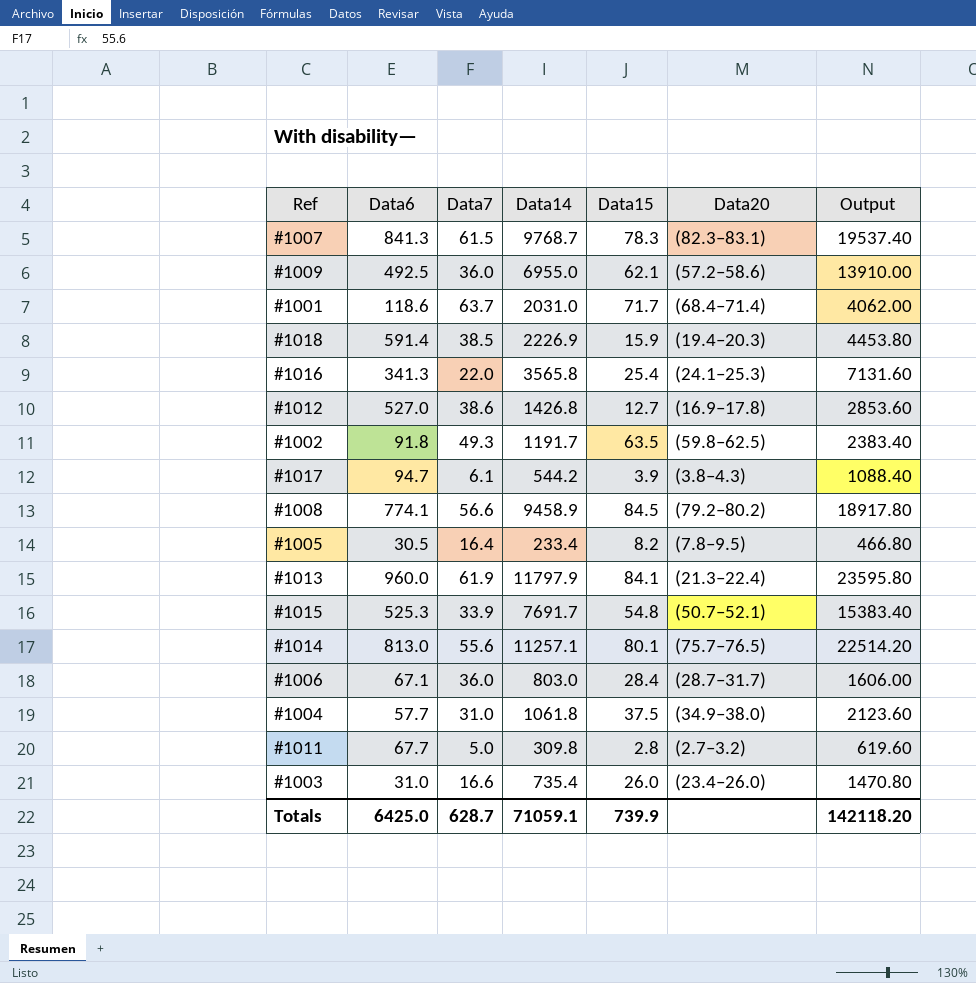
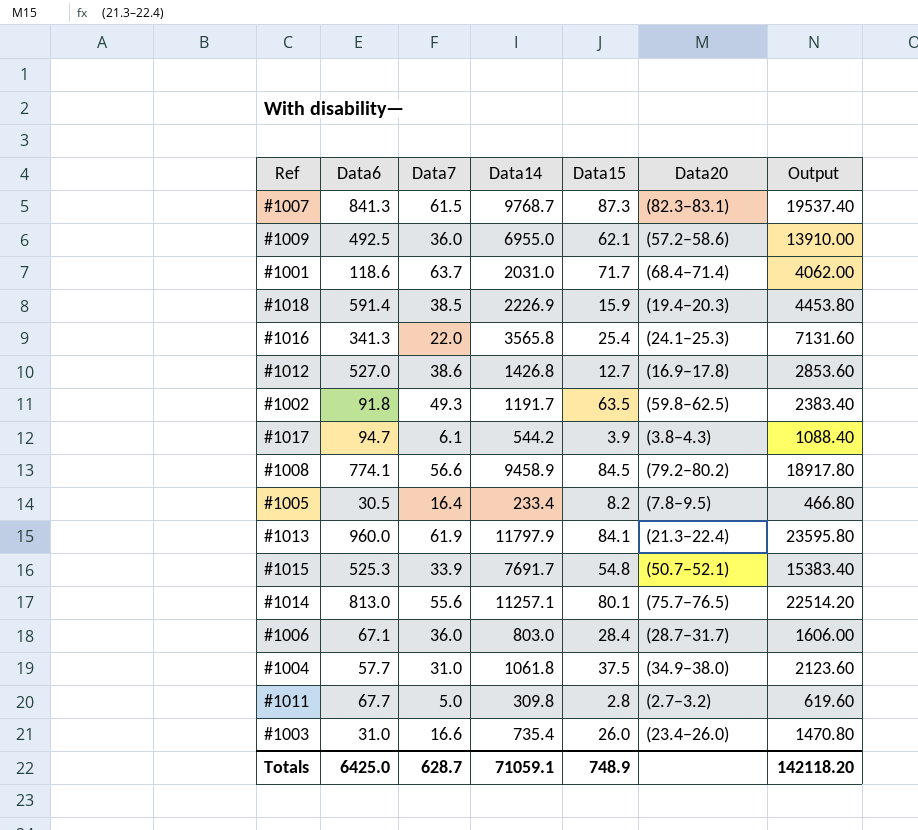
#1007 | Data15: 78.3 -> 87.3
Totals | Data15: 739.9 -> 748.9

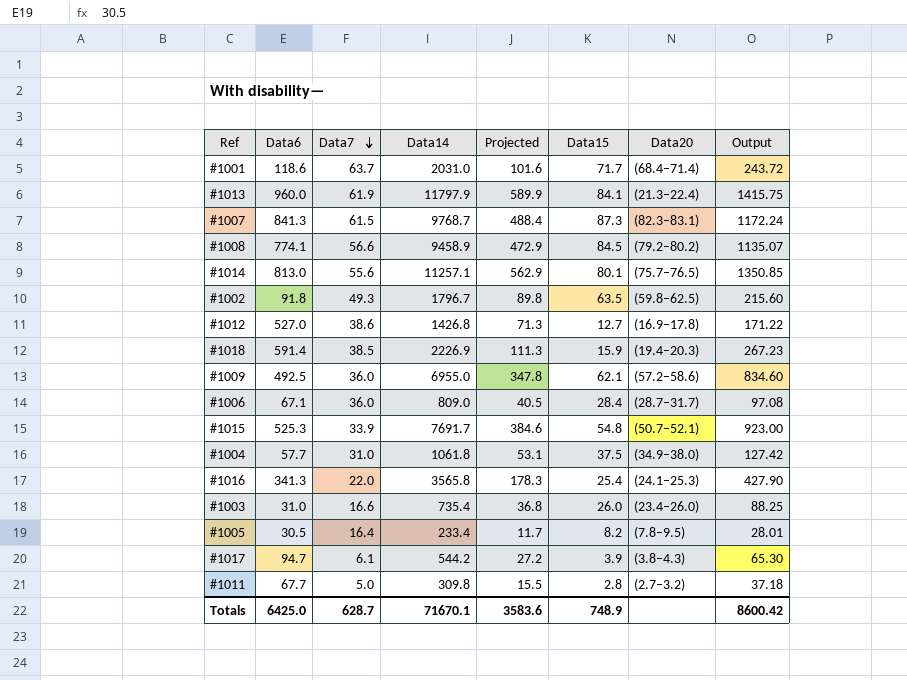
row order: none -> Data7 descending
column Projected | formula: none -> [Data14] * 0.05
column Output | formula: [Data14] * 2 -> [Data14] * 0.12
#1002 | Data14: 1191.7 -> 1796.7
#1006 | Data14: 803.0 -> 809.0
Totals | Data14: 71059.1 -> 71670.1
Totals | Output: 142118.20 -> 8600.42

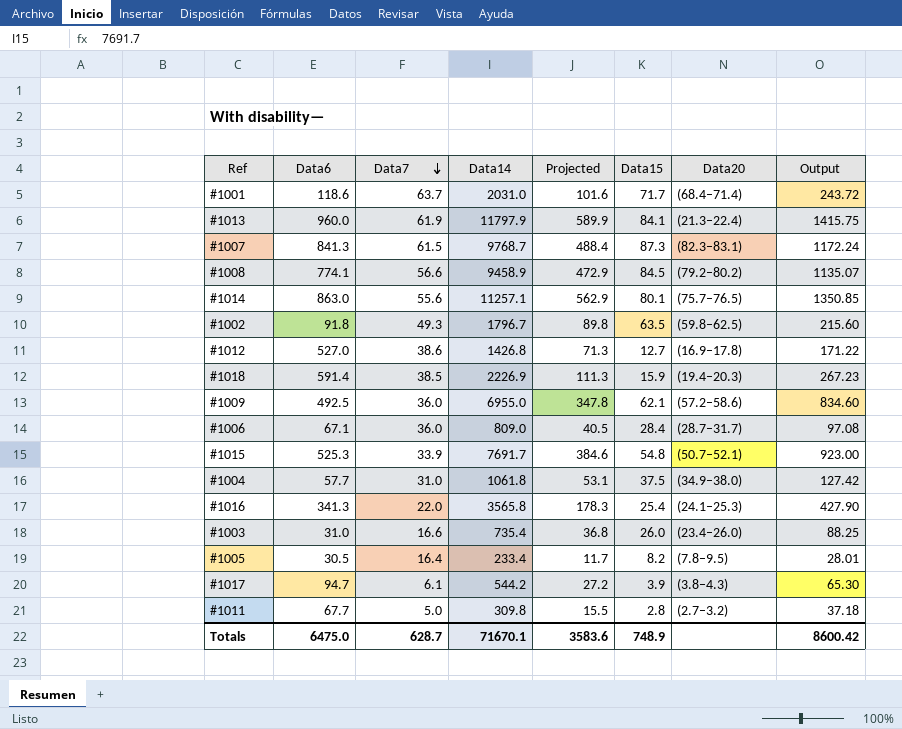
#1014 | Data6: 813.0 -> 863.0
Totals | Data6: 6425.0 -> 6475.0

